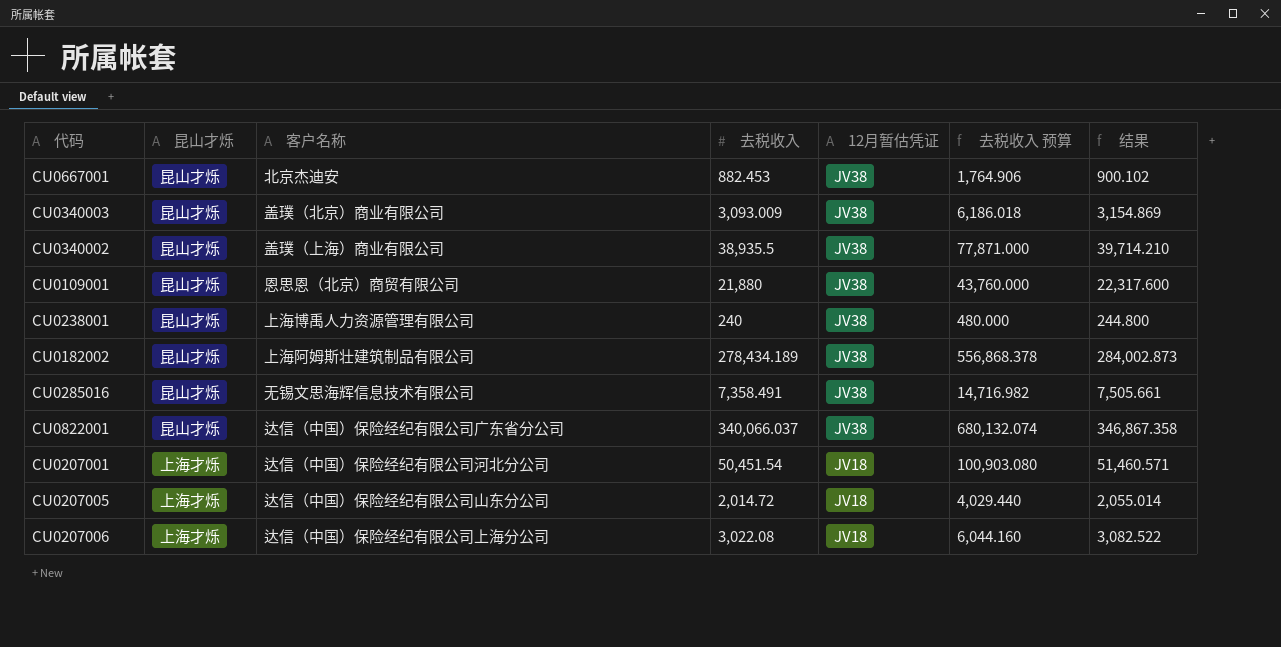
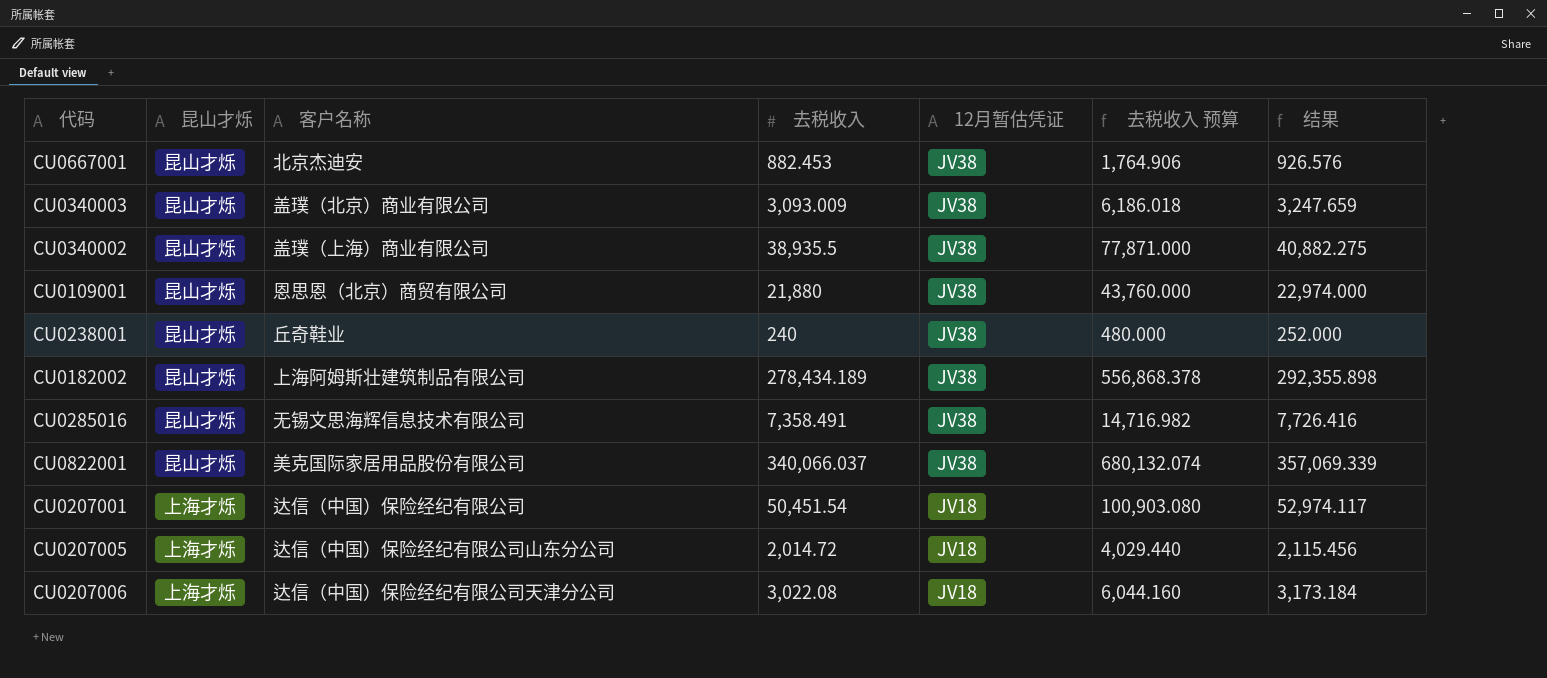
column 结果 | formula: [去税收入] * 1.02 -> [去税收入] * 1.05
CU0238001 | 客户名称: 上海博禹人力资源管理有限公司 -> 丘奇鞋业
CU0822001 | 客户名称: 达信（中国）保险经纪有限公司广东省分公司 -> 美克国际家居用品股份有限公司
CU0207001 | 客户名称: 达信（中国）保险经纪有限公司河北分公司 -> 达信（中国）保险经纪有限公司
CU0207006 | 客户名称: 达信（中国）保险经纪有限公司上海分公司 -> 达信（中国）保险经纪有限公司天津分公司

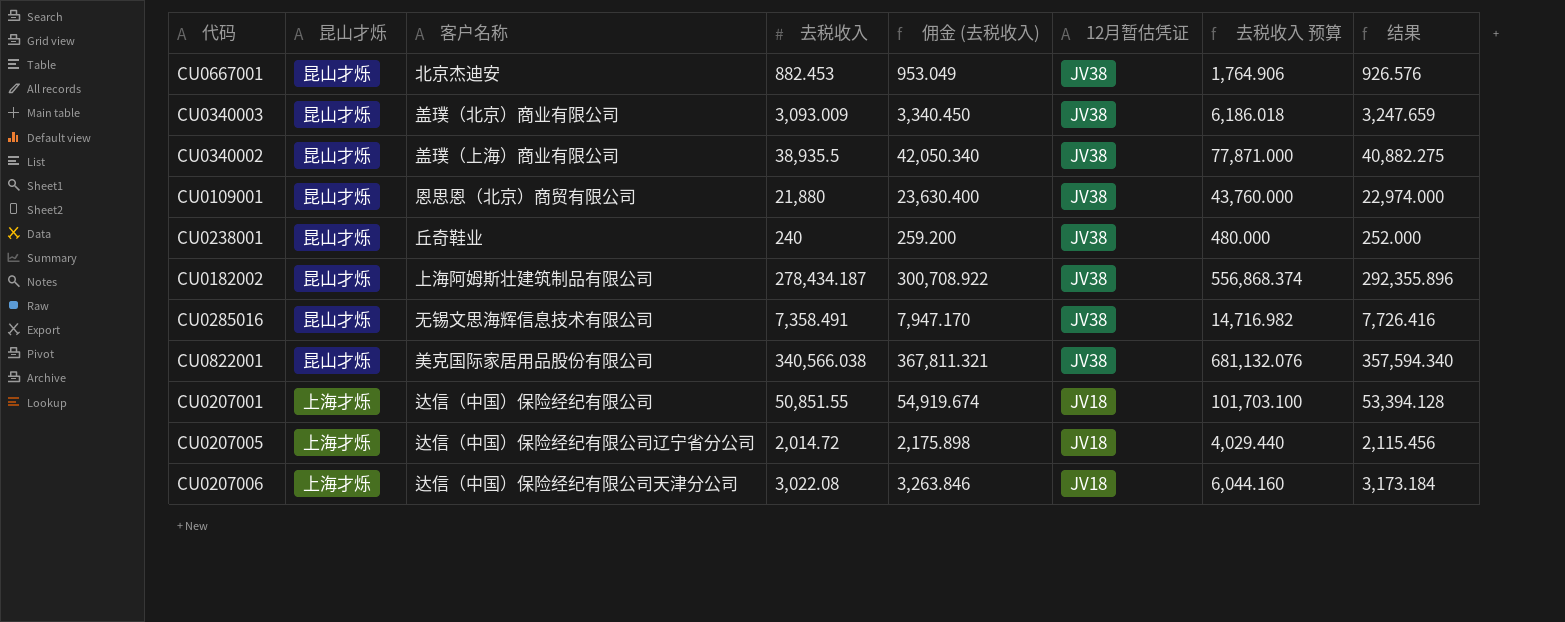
column 佣金 (去税收入) | formula: none -> [去税收入] * 1.08
CU0182002 | 去税收入: 278,434.189 -> 278,434.187
CU0182002 | 去税收入 预算: 556,868.378 -> 556,868.374
CU0182002 | 结果: 292,355.898 -> 292,355.896
CU0822001 | 去税收入: 340,066.037 -> 340,566.038
CU0822001 | 去税收入 预算: 680,132.074 -> 681,132.076
CU0822001 | 结果: 357,069.339 -> 357,594.340
CU0207001 | 去税收入: 50,451.54 -> 50,851.55
CU0207001 | 去税收入 预算: 100,903.080 -> 101,703.100
CU0207001 | 结果: 52,974.117 -> 53,394.128
CU0207005 | 客户名称: 达信（中国）保险经纪有限公司山东分公司 -> 达信（中国）保险经纪有限公司辽宁省分公司

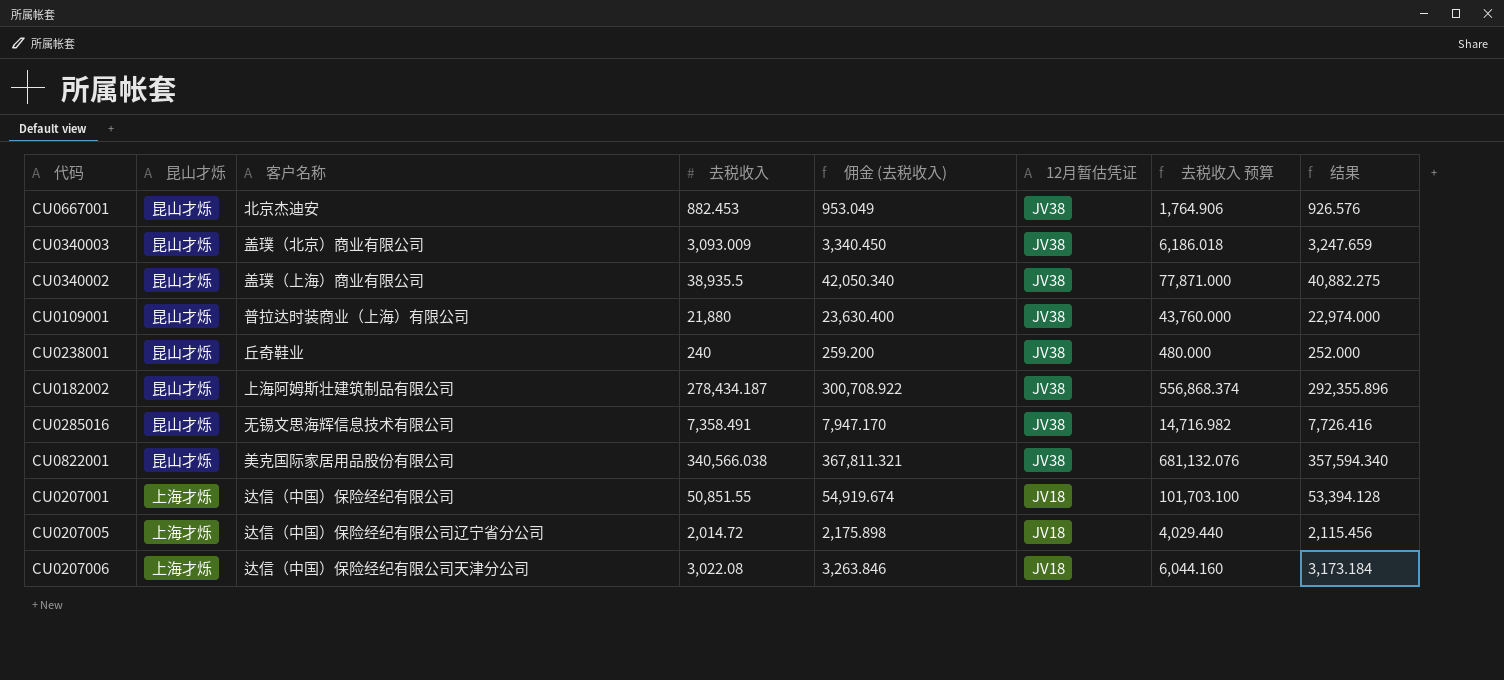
CU0109001 | 客户名称: 恩思恩（北京）商贸有限公司 -> 普拉达时装商业（上海）有限公司

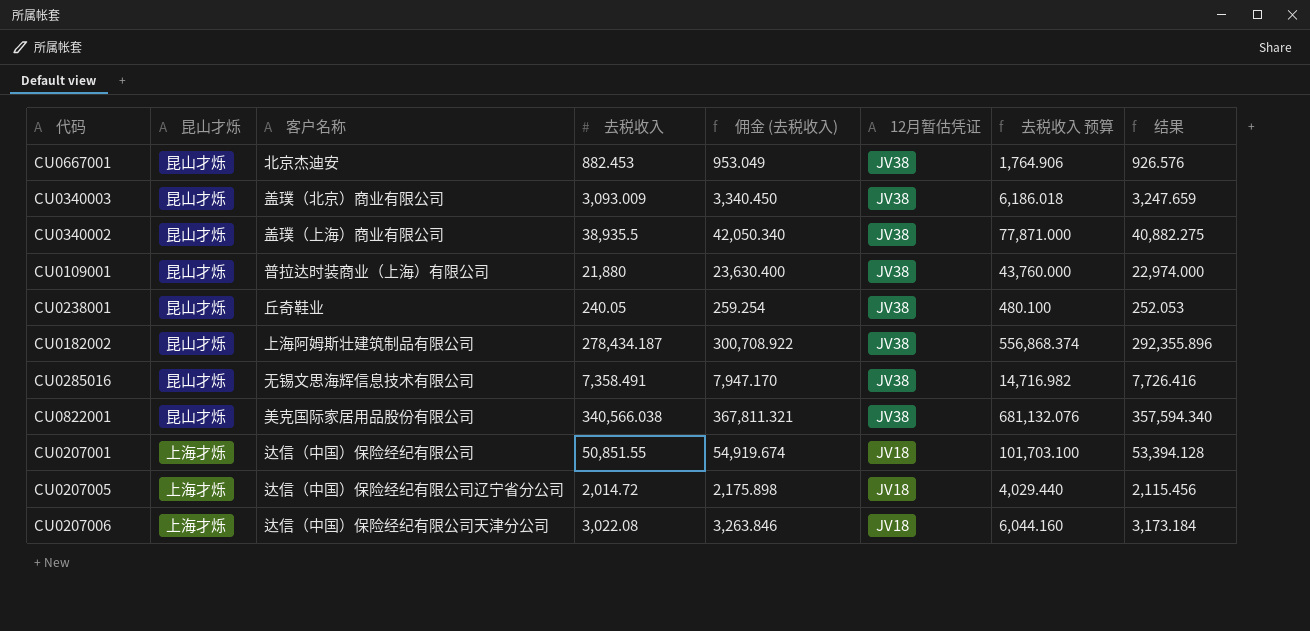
CU0238001 | 去税收入: 240 -> 240.05
CU0238001 | 佣金 (去税收入): 259.200 -> 259.254
CU0238001 | 去税收入 预算: 480.000 -> 480.100
CU0238001 | 结果: 252.000 -> 252.053

